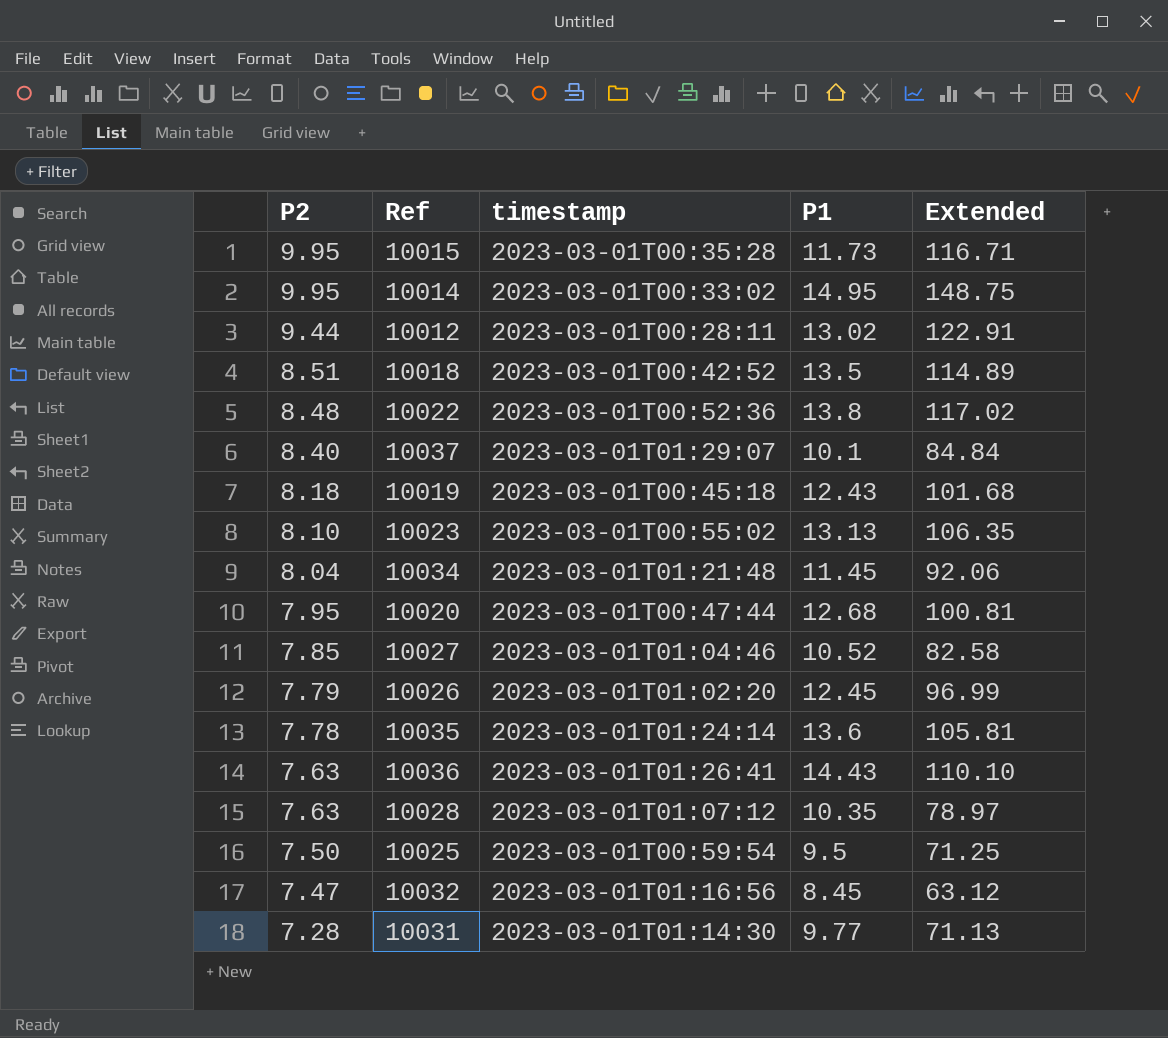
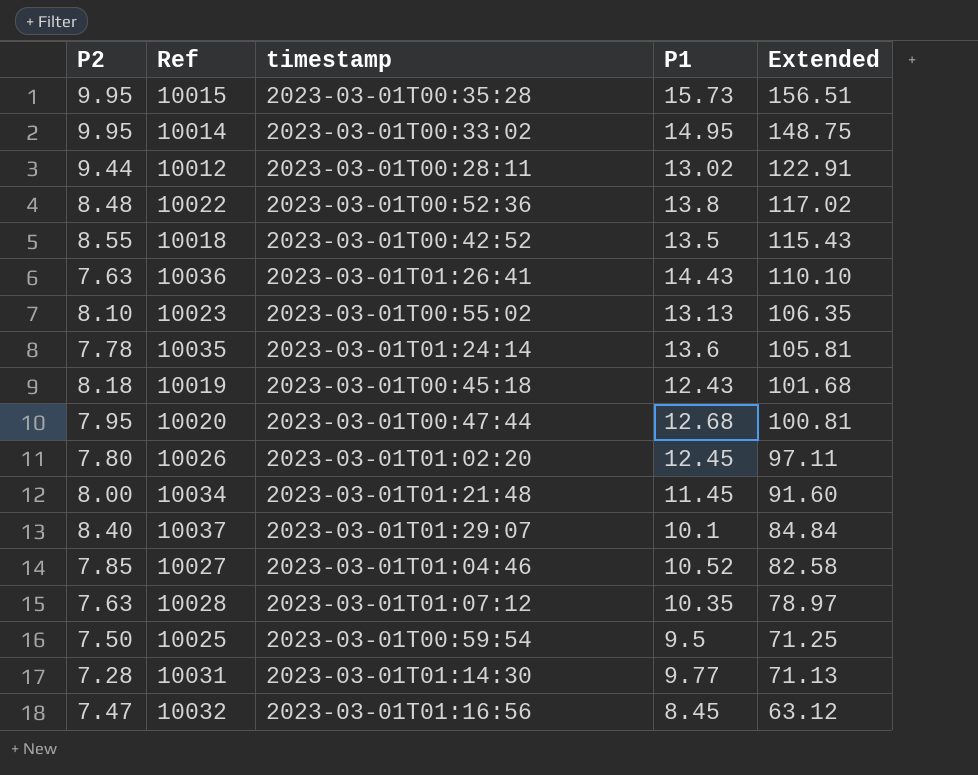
row order: P2 descending -> Extended descending
10015 | P1: 11.73 -> 15.73
10015 | Extended: 116.71 -> 156.51
10018 | P2: 8.51 -> 8.55
10018 | Extended: 114.89 -> 115.43
10026 | P2: 7.79 -> 7.80
10026 | Extended: 96.99 -> 97.11
10034 | P2: 8.04 -> 8.00
10034 | Extended: 92.06 -> 91.60

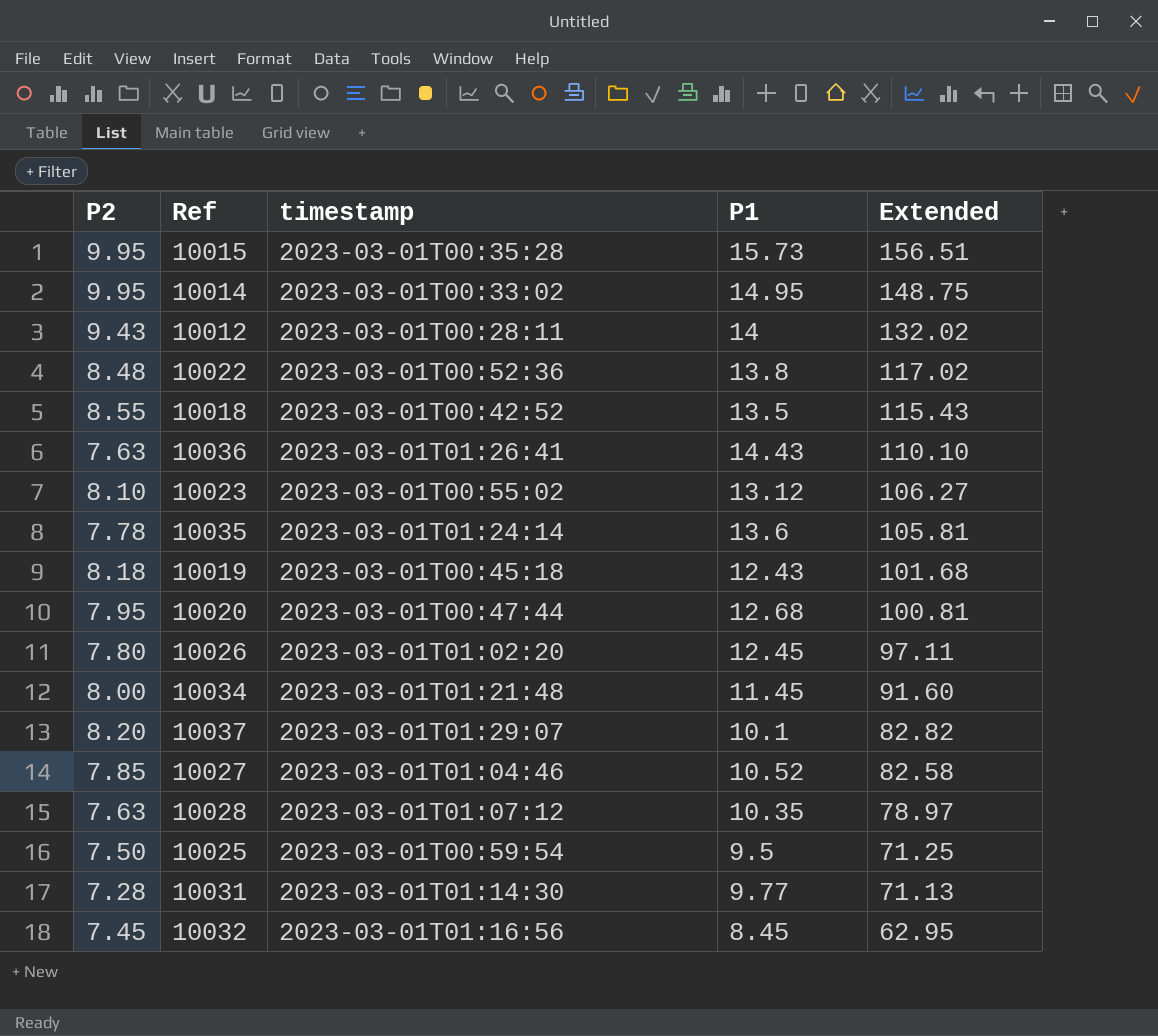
10012 | P2: 9.44 -> 9.43
10012 | P1: 13.02 -> 14
10012 | Extended: 122.91 -> 132.02
10023 | P1: 13.13 -> 13.12
10023 | Extended: 106.35 -> 106.27
10037 | P2: 8.40 -> 8.20
10037 | Extended: 84.84 -> 82.82
10032 | P2: 7.47 -> 7.45
10032 | Extended: 63.12 -> 62.95

